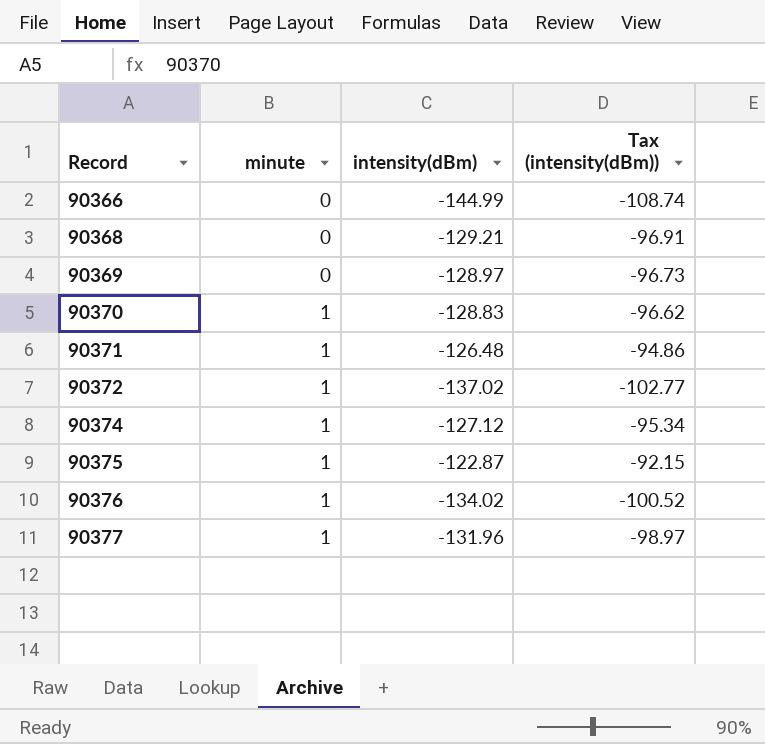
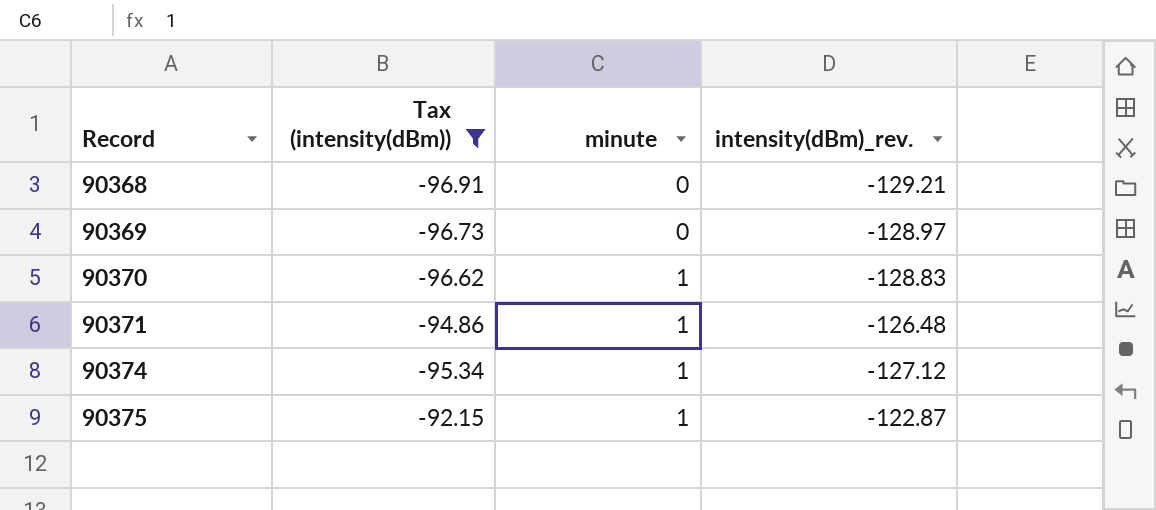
filter: none -> Tax (intensity(dBm)) >= -96.91
column Tax (intensity(dBm)) | position: 4 -> 2
column name: intensity(dBm) -> intensity(dBm)_rev.

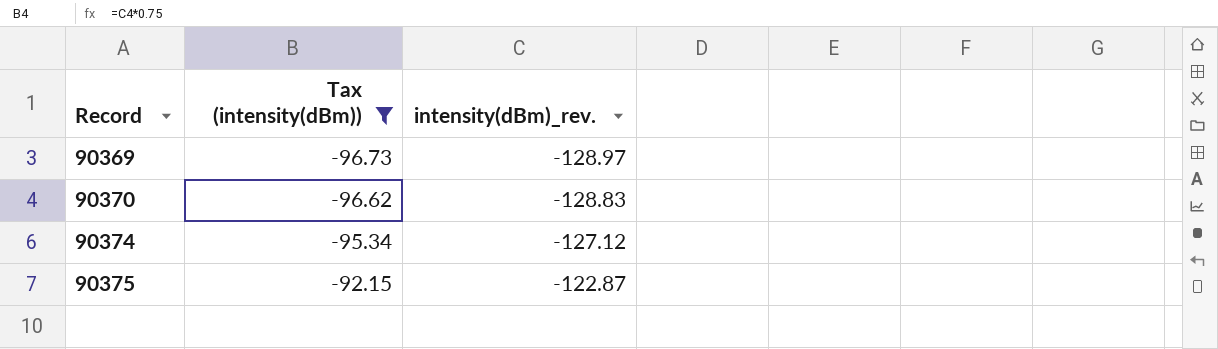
column minute | position: 3 -> none
row 90368: -96.91 | 0 | -129.21 -> none
row 90371: -94.86 | 1 | -126.48 -> none

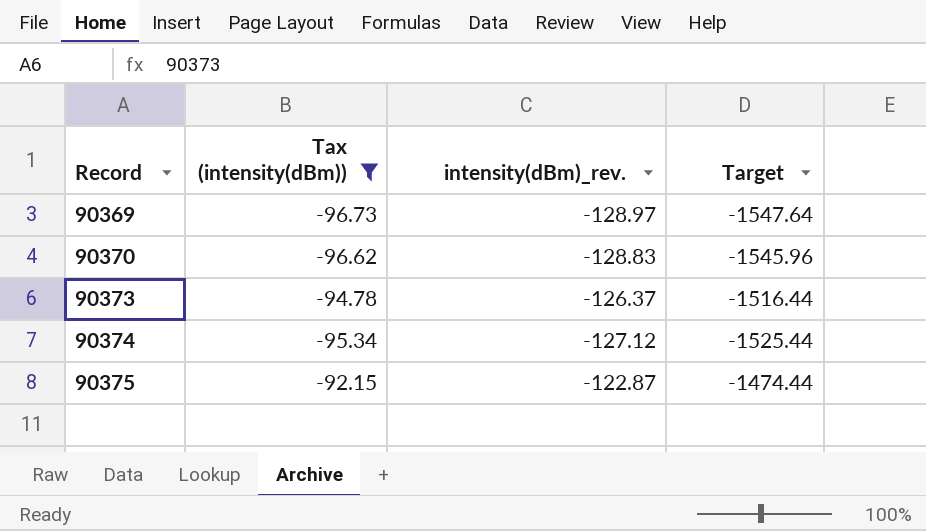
column Target | formula: none -> [intensity(dBm)_rev.] * 12
row 90373: none -> -94.78 | -126.37 | -1516.44

